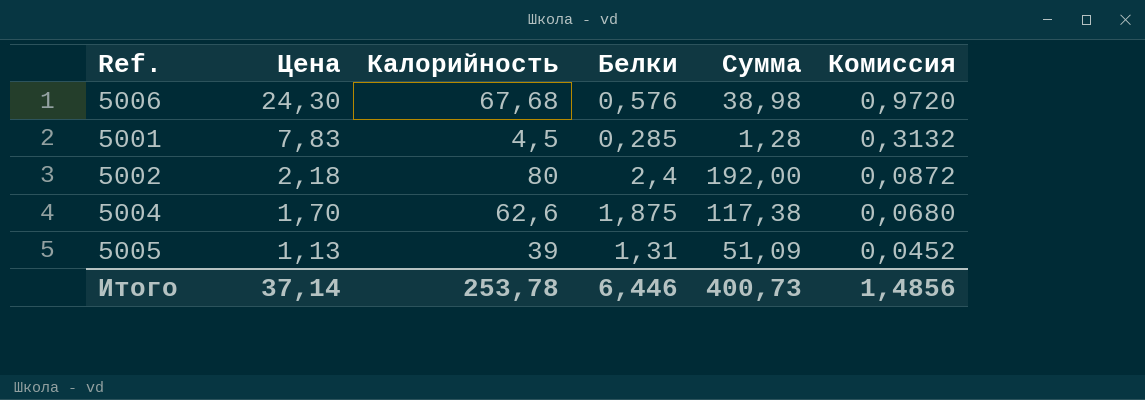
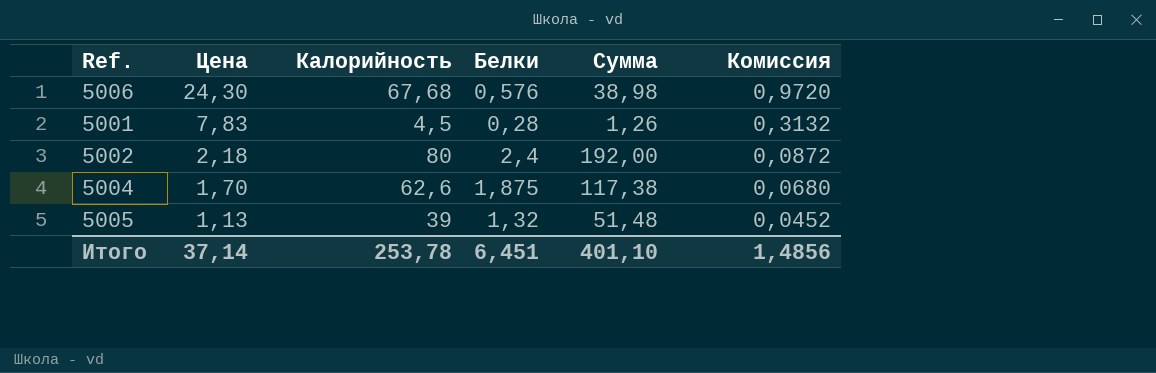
5001 | Белки: 0,285 -> 0,28
5001 | Сумма: 1,28 -> 1,26
5005 | Белки: 1,31 -> 1,32
5005 | Сумма: 51,09 -> 51,48
Итого | Белки: 6,446 -> 6,451
Итого | Сумма: 400,73 -> 401,10

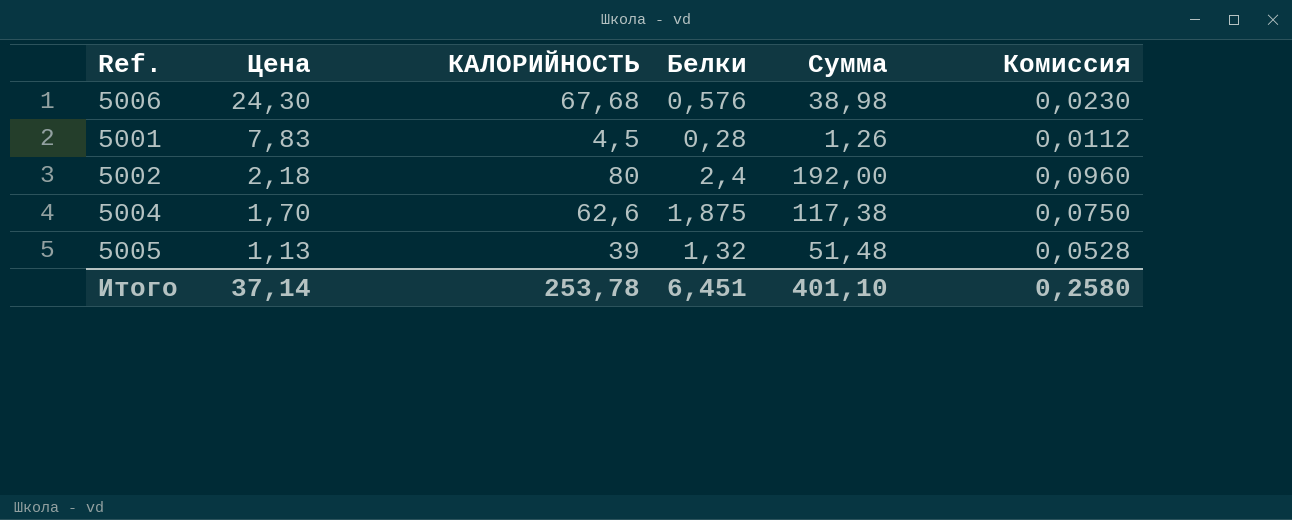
column name: Калорийность -> КАЛОРИЙНОСТЬ
column Комиссия | formula: [Цена] * 0,04 -> [Белки] * 0,04
Итого | Комиссия: 1,4856 -> 0,2580

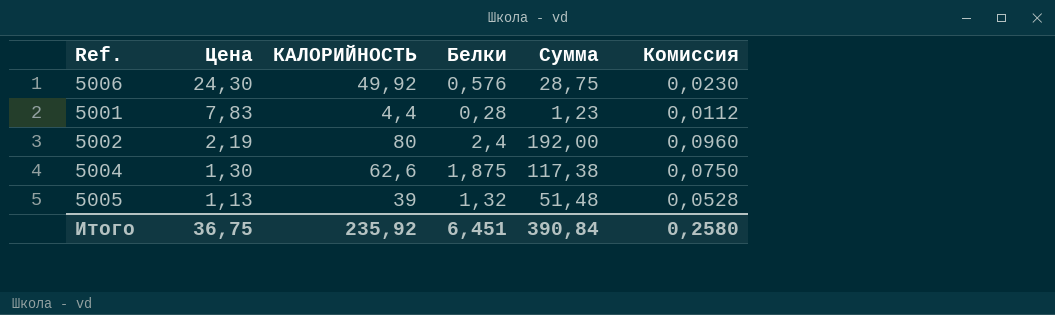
5006 | КАЛОРИЙНОСТЬ: 67,68 -> 49,92
5006 | Сумма: 38,98 -> 28,75
5001 | КАЛОРИЙНОСТЬ: 4,5 -> 4,4
5001 | Сумма: 1,26 -> 1,23
5002 | Цена: 2,18 -> 2,19
5004 | Цена: 1,70 -> 1,30
Итого | Цена: 37,14 -> 36,75
Итого | КАЛОРИЙНОСТЬ: 253,78 -> 235,92
Итого | Сумма: 401,10 -> 390,84

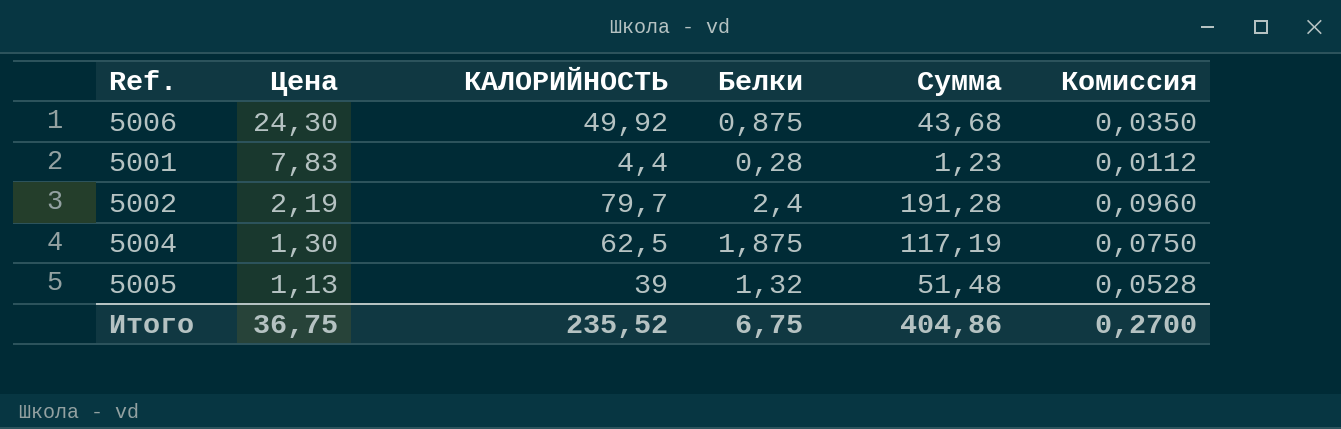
5006 | Белки: 0,576 -> 0,875
5006 | Сумма: 28,75 -> 43,68
5006 | Комиссия: 0,0230 -> 0,0350
5002 | КАЛОРИЙНОСТЬ: 80 -> 79,7
5002 | Сумма: 192,00 -> 191,28
5004 | КАЛОРИЙНОСТЬ: 62,6 -> 62,5
5004 | Сумма: 117,38 -> 117,19
Итого | КАЛОРИЙНОСТЬ: 235,92 -> 235,52
Итого | Белки: 6,451 -> 6,75
Итого | Сумма: 390,84 -> 404,86
Итого | Комиссия: 0,2580 -> 0,2700

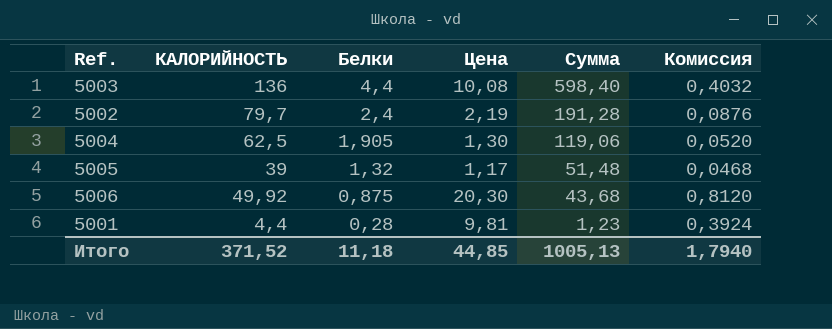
row order: Цена descending -> Белки descending
column Цена | position: 2 -> 4
column Комиссия | formula: [Белки] * 0,04 -> [Цена] * 0,04
row 5003: none -> 136 | 4,4 | 10,08 | 598,40 | 0,4032
5004 | Белки: 1,875 -> 1,905
5004 | Сумма: 117,19 -> 119,06
5005 | Цена: 1,13 -> 1,17
5006 | Цена: 24,30 -> 20,30
5001 | Цена: 7,83 -> 9,81
Итого | КАЛОРИЙНОСТЬ: 235,52 -> 371,52
Итого | Белки: 6,75 -> 11,18
Итого | Цена: 36,75 -> 44,85
Итого | Сумма: 404,86 -> 1005,13
Итого | Комиссия: 0,2700 -> 1,7940

